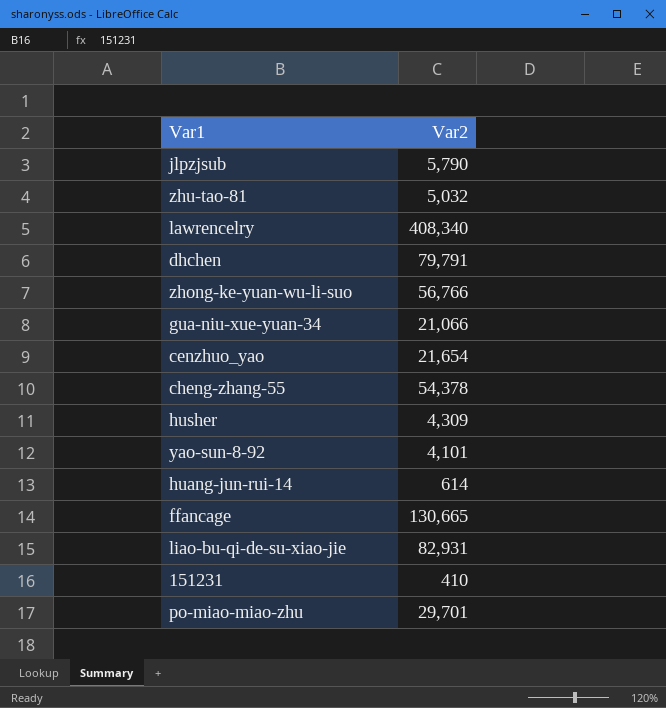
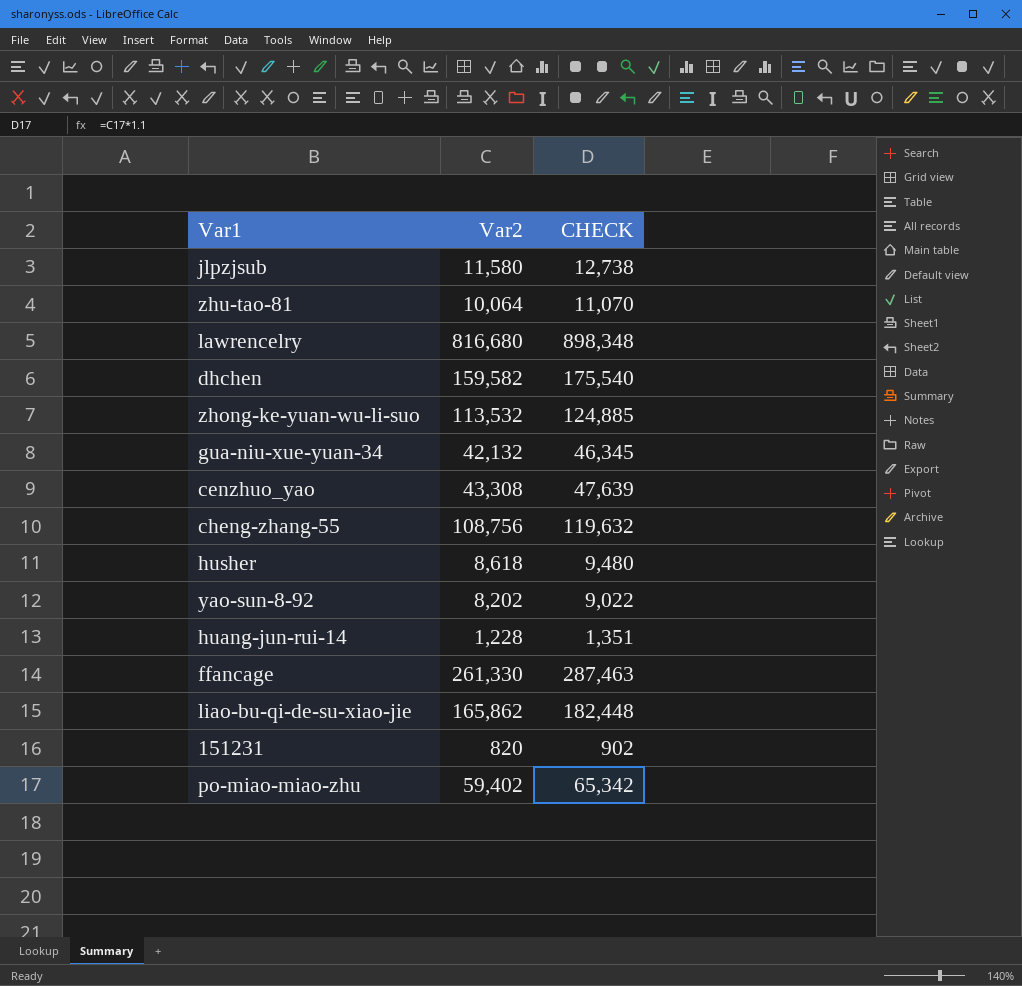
column CHECK | formula: none -> [Var2] * 1.1
jlpzjsub | Var2: 5,790 -> 11,580
zhu-tao-81 | Var2: 5,032 -> 10,064
lawrencelry | Var2: 408,340 -> 816,680
dhchen | Var2: 79,791 -> 159,582
zhong-ke-yuan-wu-li-suo | Var2: 56,766 -> 113,532
gua-niu-xue-yuan-34 | Var2: 21,066 -> 42,132
cenzhuo_yao | Var2: 21,654 -> 43,308
cheng-zhang-55 | Var2: 54,378 -> 108,756
husher | Var2: 4,309 -> 8,618
yao-sun-8-92 | Var2: 4,101 -> 8,202
huang-jun-rui-14 | Var2: 614 -> 1,228
ffancage | Var2: 130,665 -> 261,330
liao-bu-qi-de-su-xiao-jie | Var2: 82,931 -> 165,862
151231 | Var2: 410 -> 820
po-miao-miao-zhu | Var2: 29,701 -> 59,402

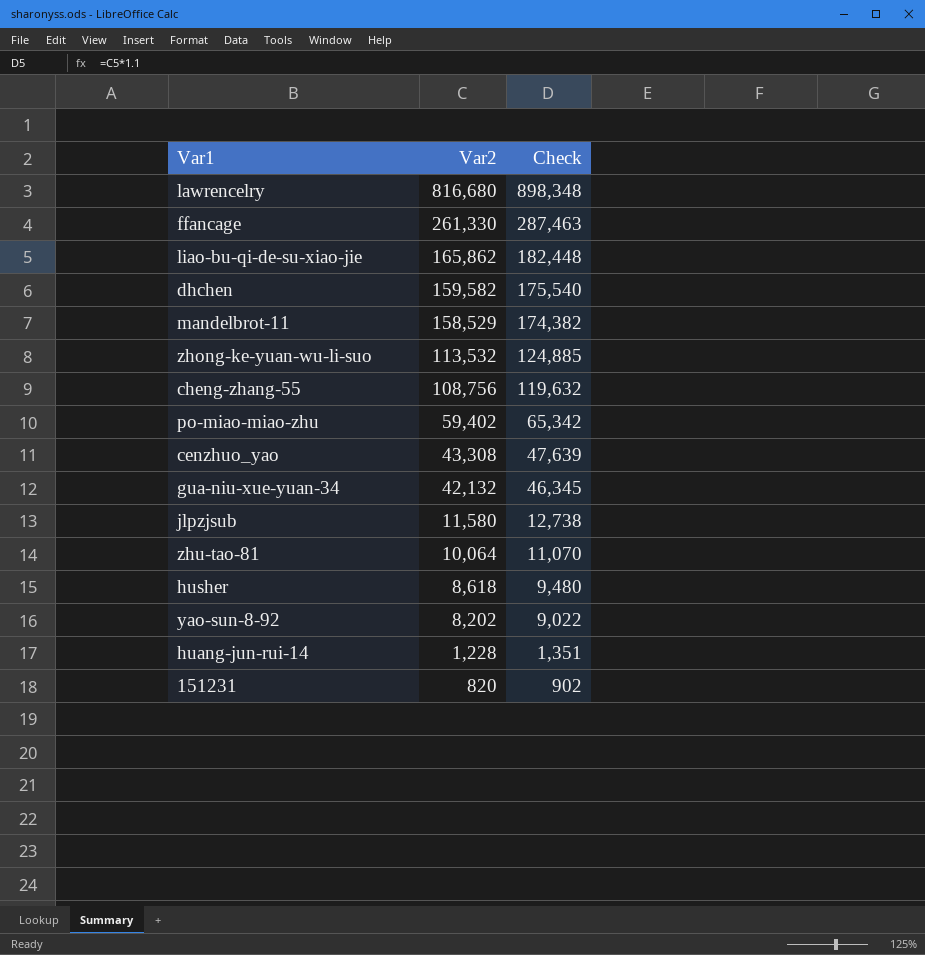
row order: none -> Var2 descending
column name: CHECK -> Check
row mandelbrot-11: none -> 158,529 | 174,382

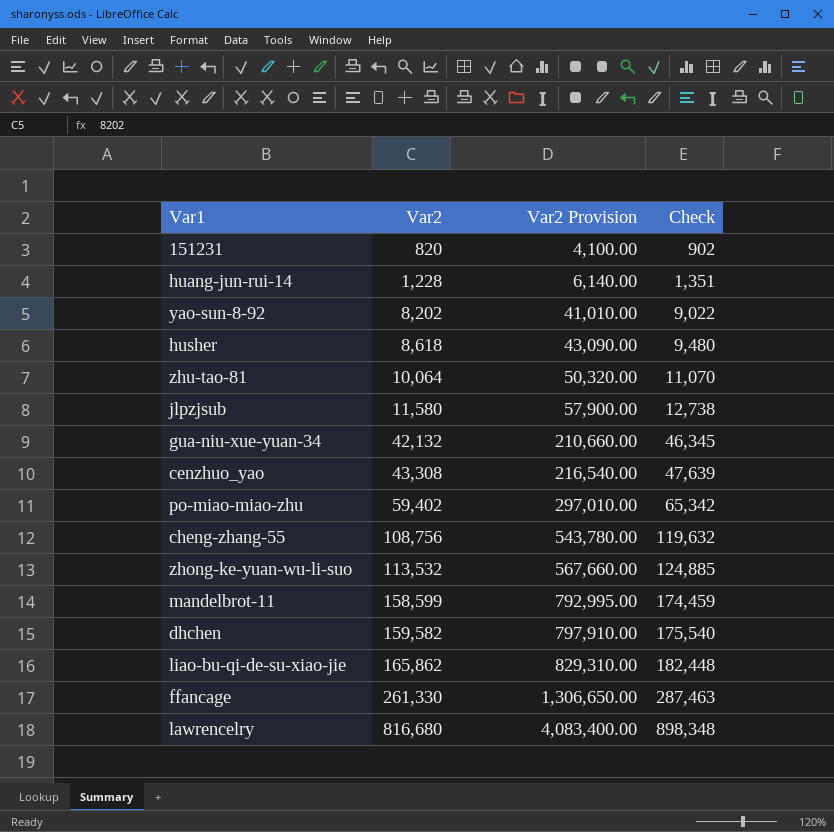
row order: Var2 descending -> Var2 ascending
column Var2 Provision | formula: none -> [Var2] * 5
mandelbrot-11 | Var2: 158,529 -> 158,599
mandelbrot-11 | Check: 174,382 -> 174,459

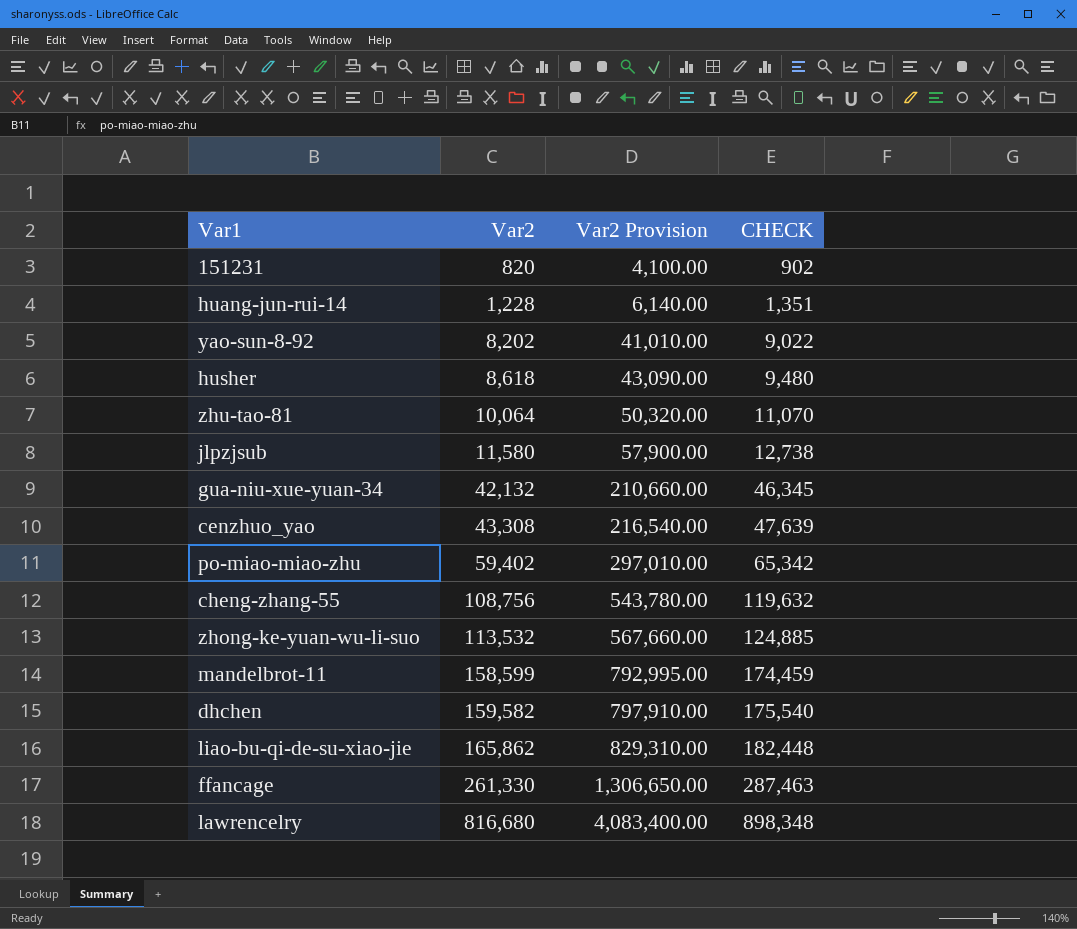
column name: Check -> CHECK

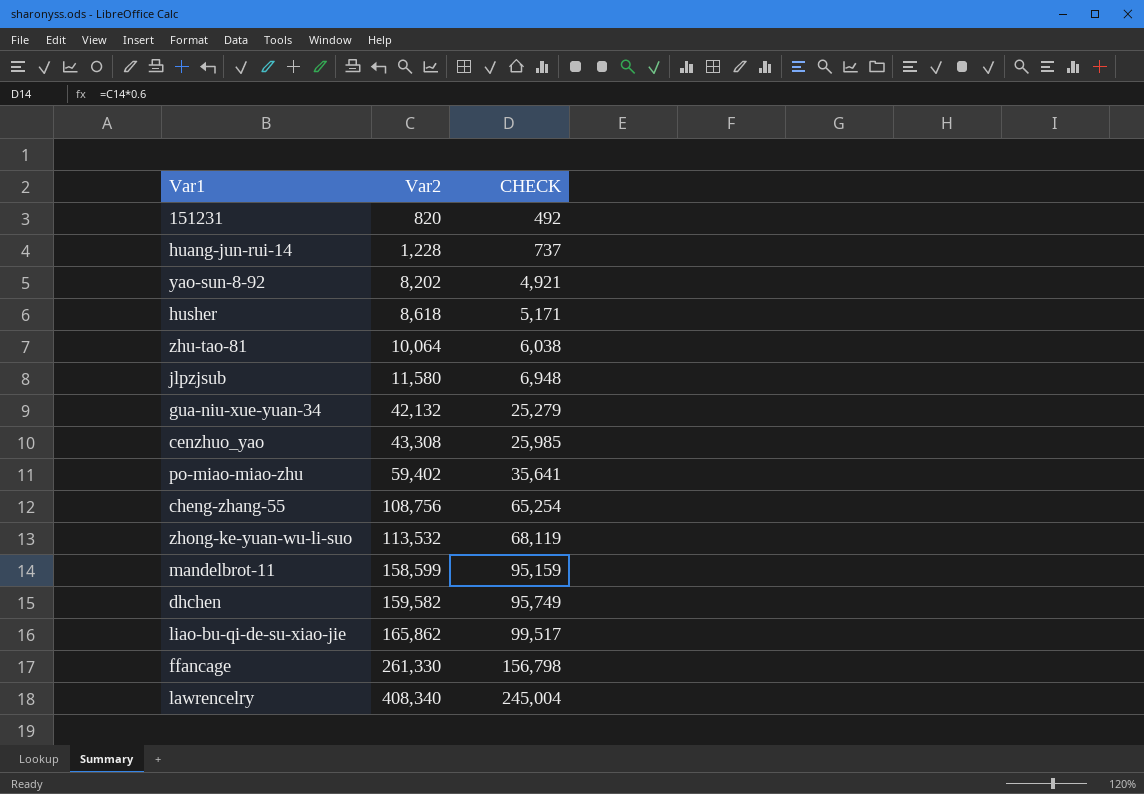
column Var2 Provision | formula: [Var2] * 5 -> none
column CHECK | formula: [Var2] * 1.1 -> [Var2] * 0.6
lawrencelry | Var2: 816,680 -> 408,340

